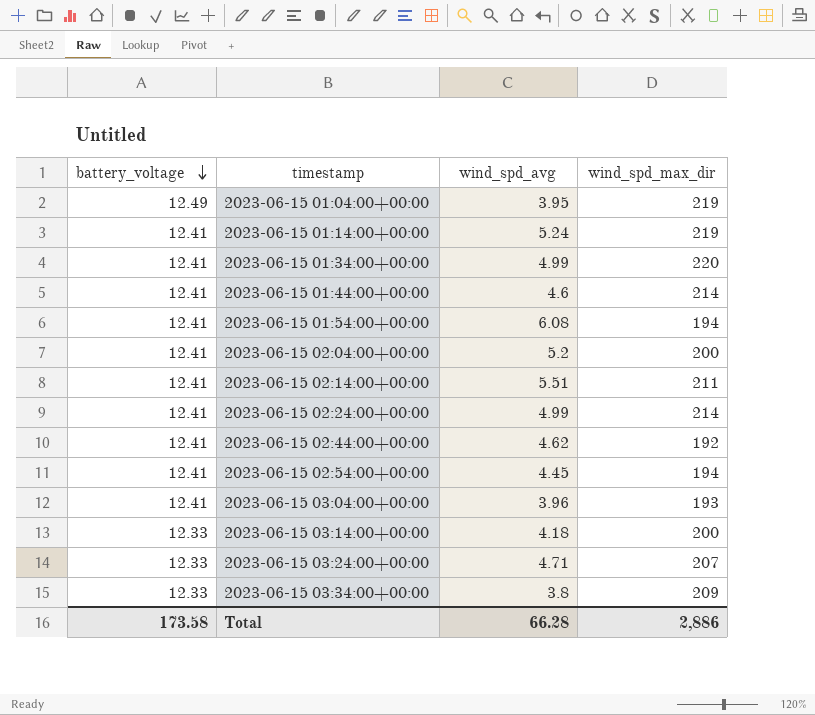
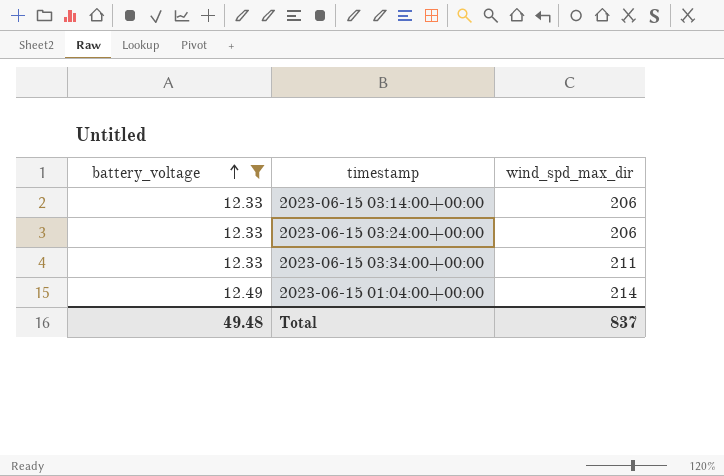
filter: none -> battery_voltage != 12.41
row order: battery_voltage descending -> battery_voltage ascending
column wind_spd_avg | position: 3 -> none
2023-06-15 03:14:00+00:00 | wind_spd_max_dir: 200 -> 206
2023-06-15 03:24:00+00:00 | wind_spd_max_dir: 207 -> 206
2023-06-15 03:34:00+00:00 | wind_spd_max_dir: 209 -> 211
2023-06-15 01:04:00+00:00 | wind_spd_max_dir: 219 -> 214
Total | battery_voltage: 173.58 -> 49.48
Total | wind_spd_max_dir: 2,886 -> 837

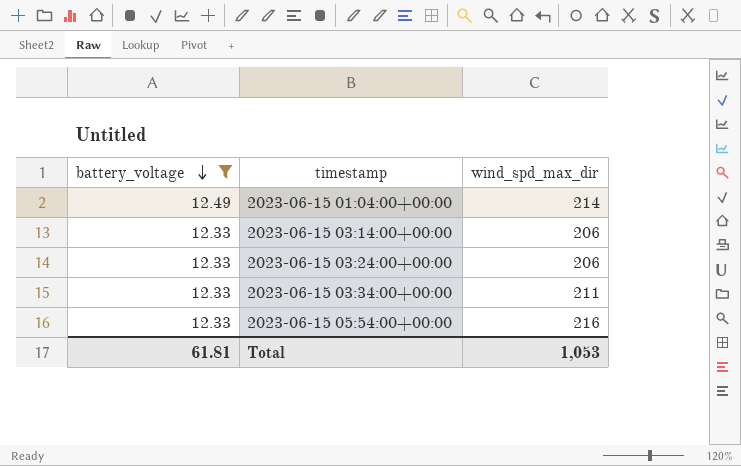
row order: battery_voltage ascending -> battery_voltage descending
row 2023-06-15 05:54:00+00:00: none -> 12.33 | 216
Total | battery_voltage: 49.48 -> 61.81
Total | wind_spd_max_dir: 837 -> 1,053

